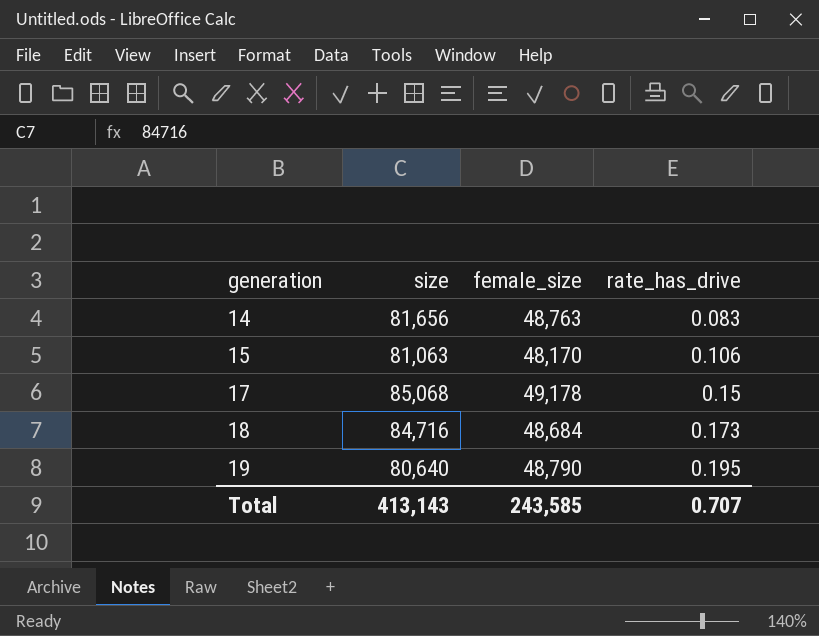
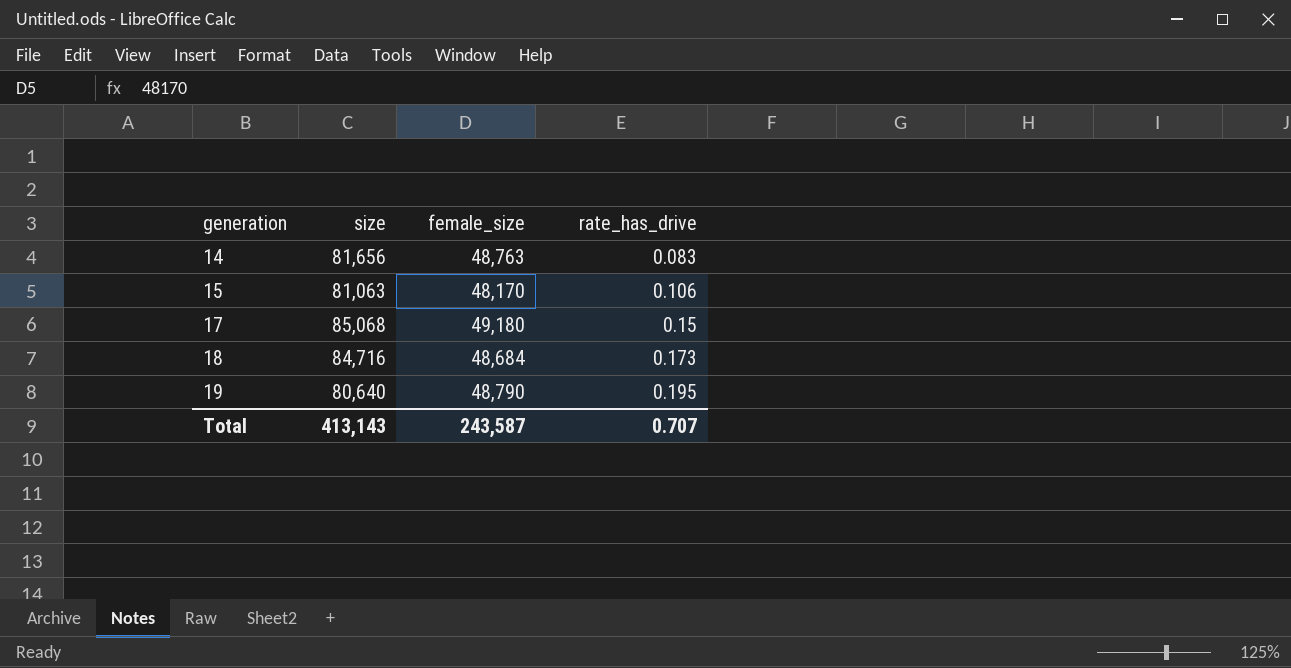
17 | female_size: 49,178 -> 49,180
Total | female_size: 243,585 -> 243,587

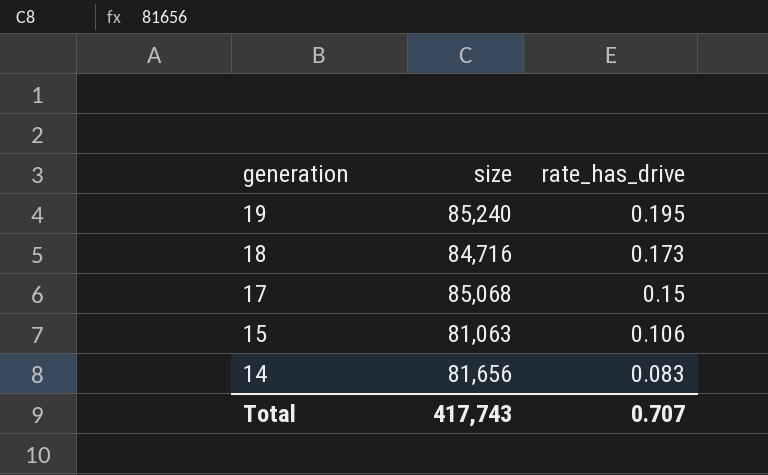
row order: generation ascending -> generation descending
column female_size | position: 3 -> none
19 | size: 80,640 -> 85,240
Total | size: 413,143 -> 417,743

